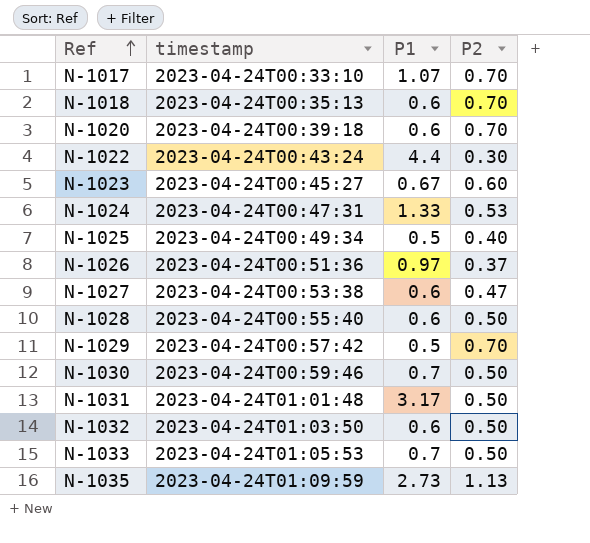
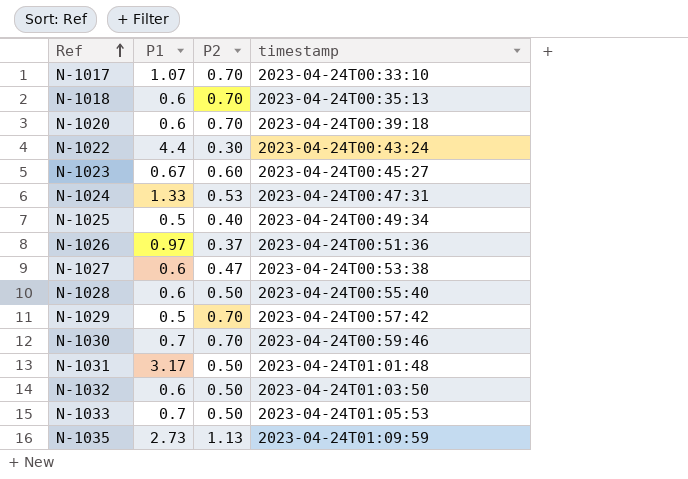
column timestamp | position: 2 -> 4
N-1030 | P2: 0.50 -> 0.70

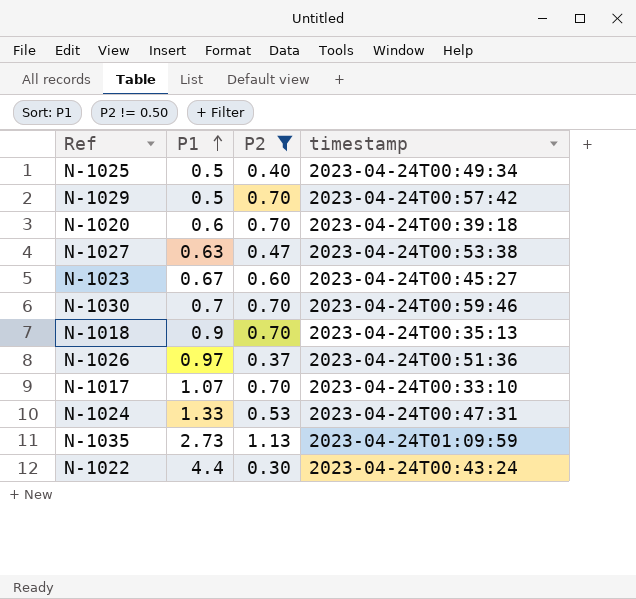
filter: none -> P2 != 0.50
row order: Ref ascending -> P1 ascending
N-1027 | P1: 0.6 -> 0.63
N-1018 | P1: 0.6 -> 0.9

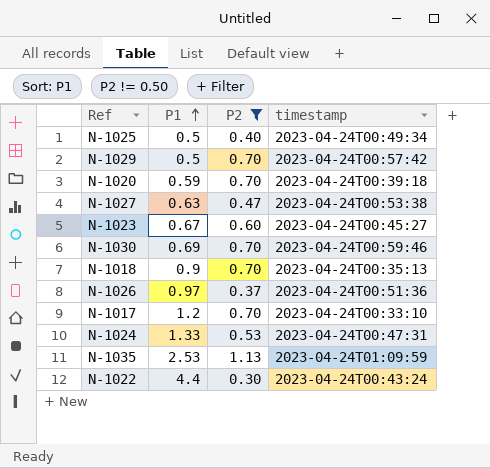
N-1020 | P1: 0.6 -> 0.59
N-1030 | P1: 0.7 -> 0.69
N-1017 | P1: 1.07 -> 1.2
N-1035 | P1: 2.73 -> 2.53

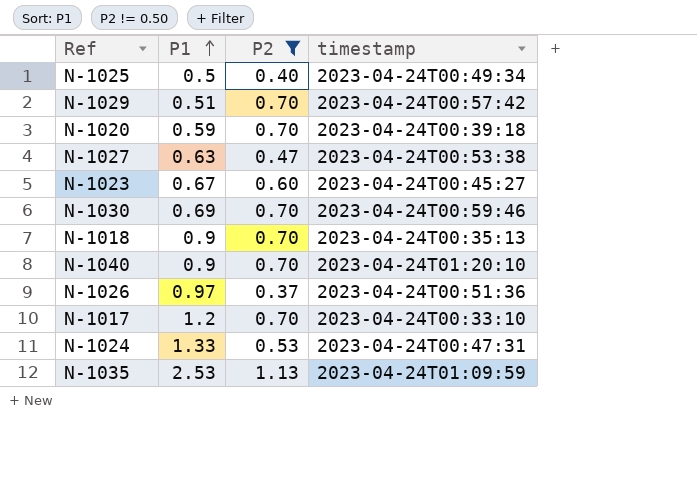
row N-1022: 4.4 | 0.30 | 2023-04-24T00:43:24 -> none
N-1029 | P1: 0.5 -> 0.51
row N-1040: none -> 0.9 | 0.70 | 2023-04-24T01:20:10

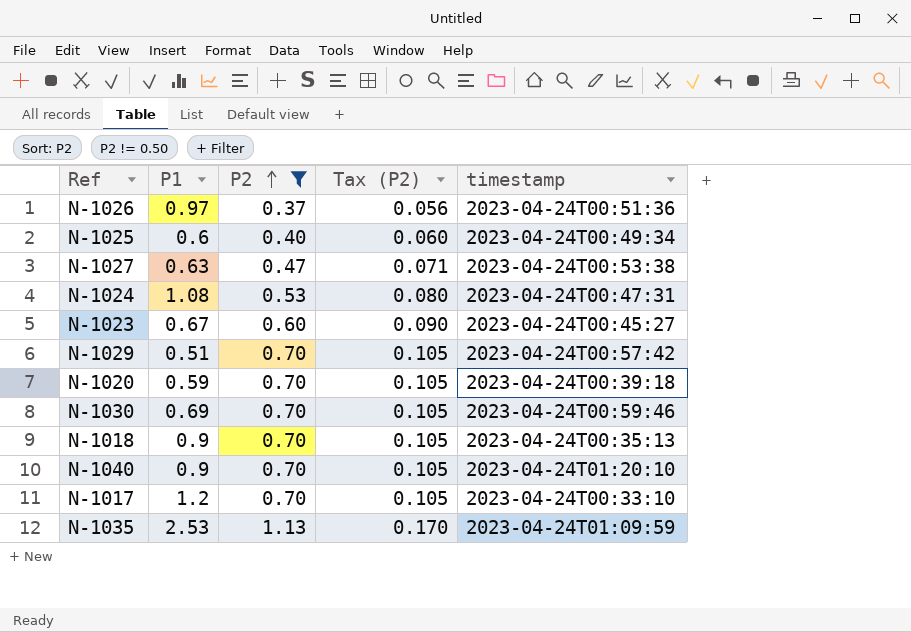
row order: P1 ascending -> P2 ascending
column Tax (P2) | formula: none -> [P2] * 0.15
N-1025 | P1: 0.5 -> 0.6
N-1024 | P1: 1.33 -> 1.08

